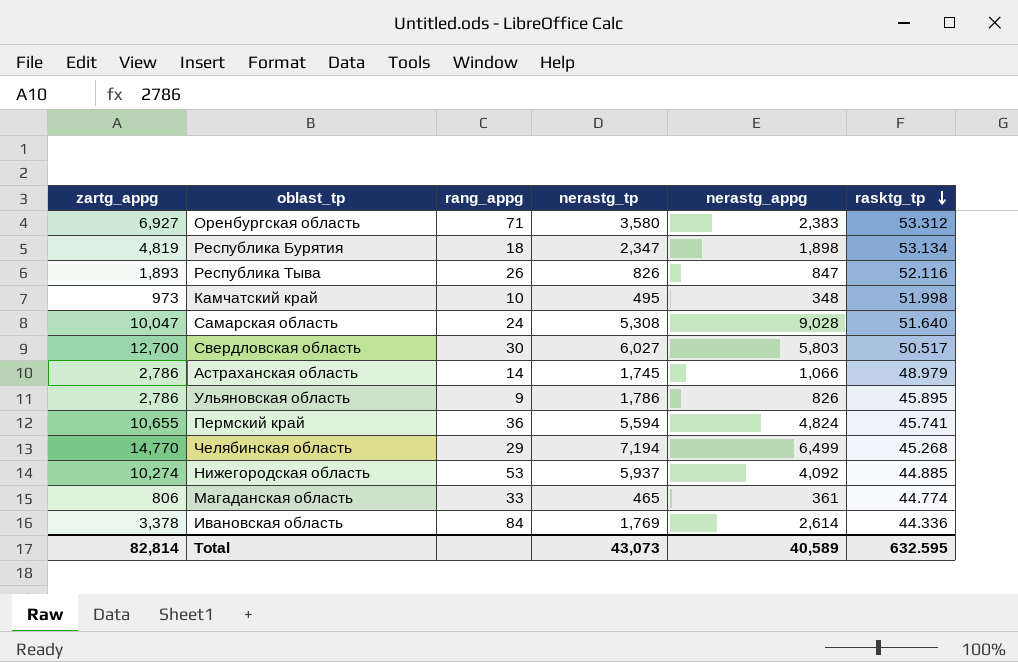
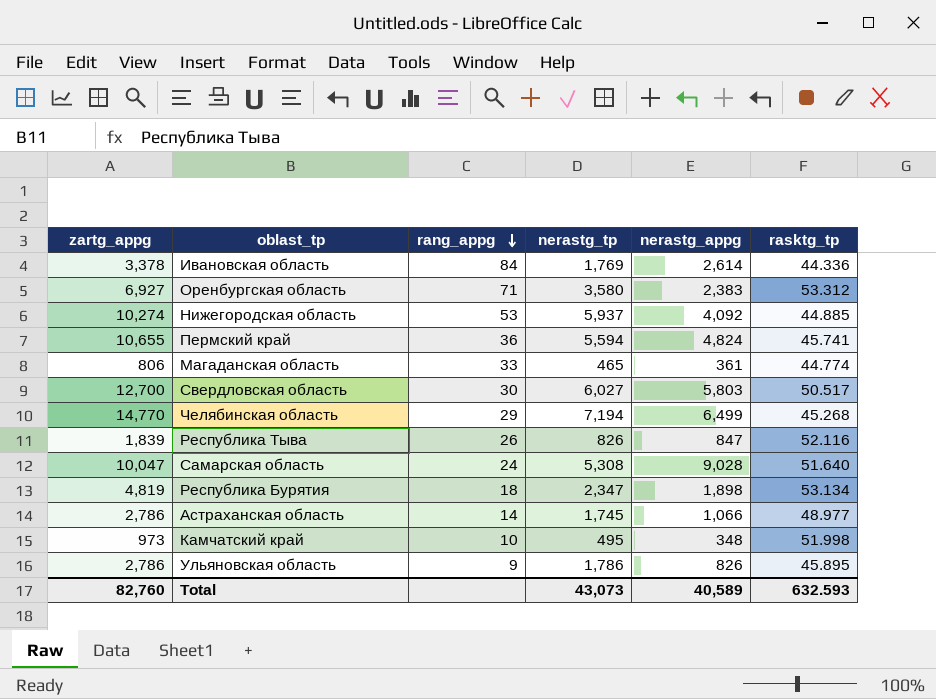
row order: rasktg_tp descending -> rang_appg descending
Республика Тыва | zartg_appg: 1,893 -> 1,839
Астраханская область | rasktg_tp: 48.979 -> 48.977
Total | zartg_appg: 82,814 -> 82,760
Total | rasktg_tp: 632.595 -> 632.593

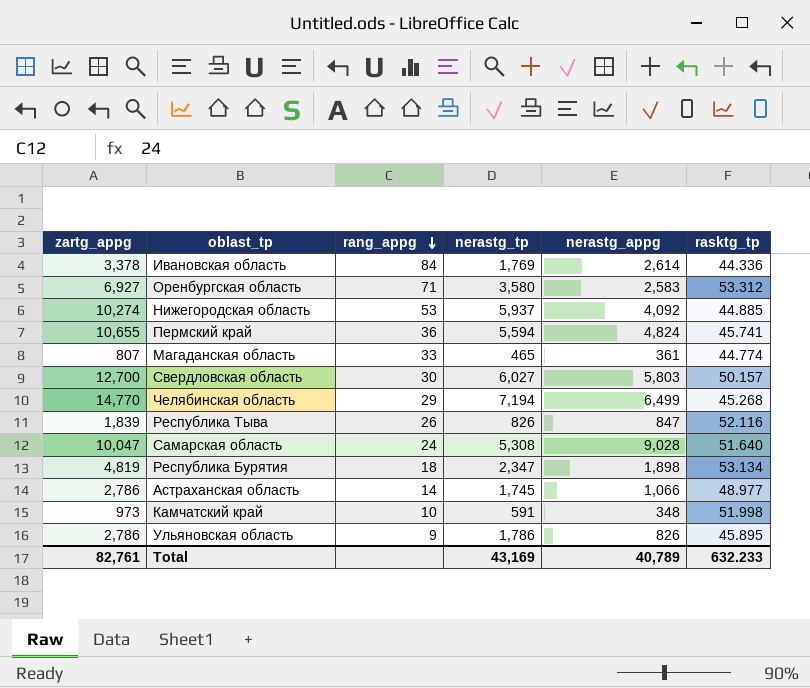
Оренбургская область | nerastg_appg: 2,383 -> 2,583
Магаданская область | zartg_appg: 806 -> 807
Свердловская область | rasktg_tp: 50.517 -> 50.157
Камчатский край | nerastg_tp: 495 -> 591
Total | zartg_appg: 82,760 -> 82,761
Total | nerastg_tp: 43,073 -> 43,169
Total | nerastg_appg: 40,589 -> 40,789
Total | rasktg_tp: 632.593 -> 632.233

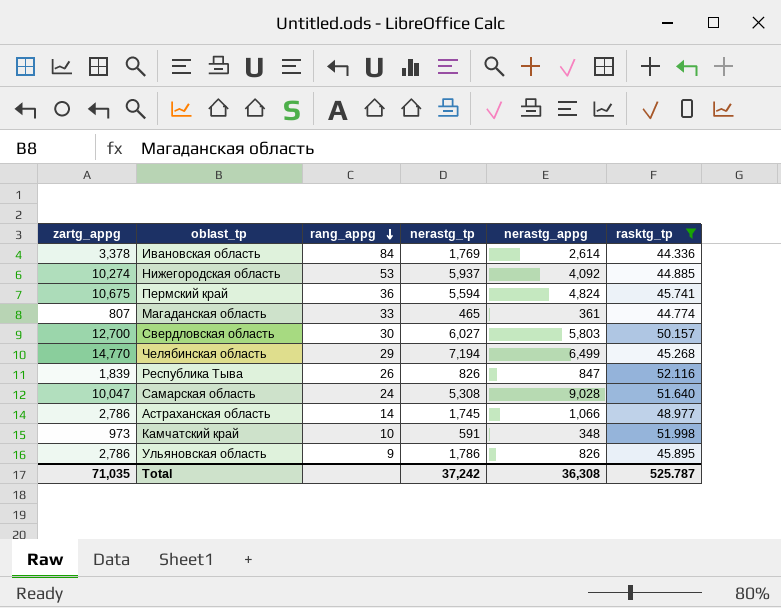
filter: none -> rasktg_tp <= 52.116
Пермский край | zartg_appg: 10,655 -> 10,675
Total | zartg_appg: 82,761 -> 71,035
Total | nerastg_tp: 43,169 -> 37,242
Total | nerastg_appg: 40,789 -> 36,308
Total | rasktg_tp: 632.233 -> 525.787

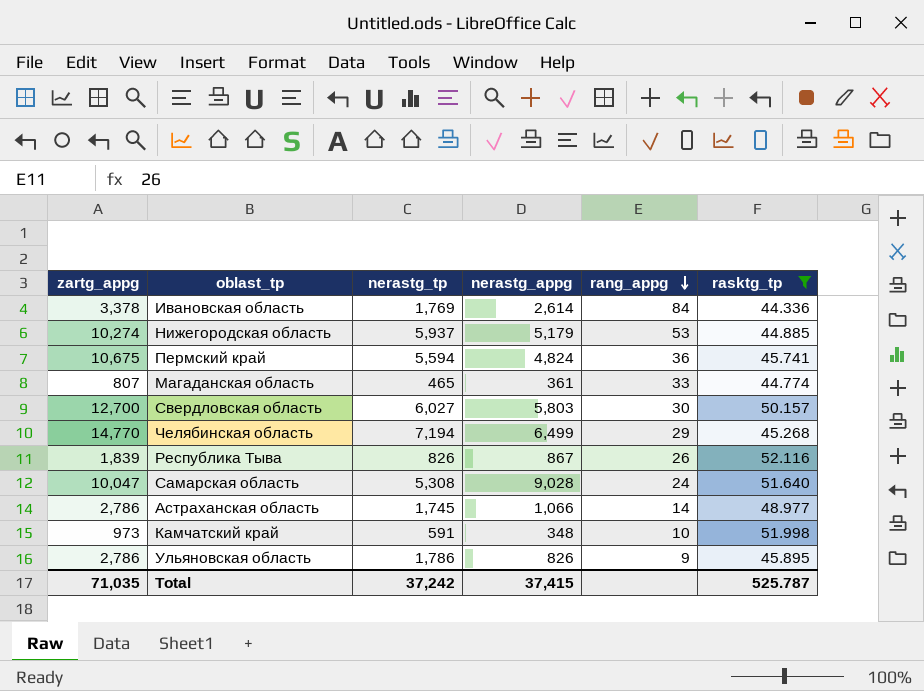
column rang_appg | position: 3 -> 5
Нижегородская область | nerastg_appg: 4,092 -> 5,179
Республика Тыва | nerastg_appg: 847 -> 867
Total | nerastg_appg: 36,308 -> 37,415

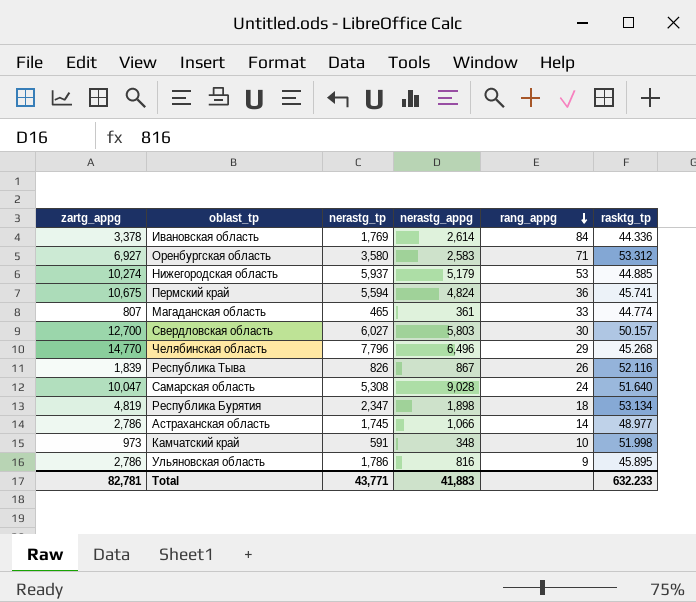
filter: rasktg_tp <= 52.116 -> none
Челябинская область | nerastg_tp: 7,194 -> 7,796
Челябинская область | nerastg_appg: 6,499 -> 6,496
Ульяновская область | nerastg_appg: 826 -> 816
Total | zartg_appg: 71,035 -> 82,781
Total | nerastg_tp: 37,242 -> 43,771
Total | nerastg_appg: 37,415 -> 41,883
Total | rasktg_tp: 525.787 -> 632.233

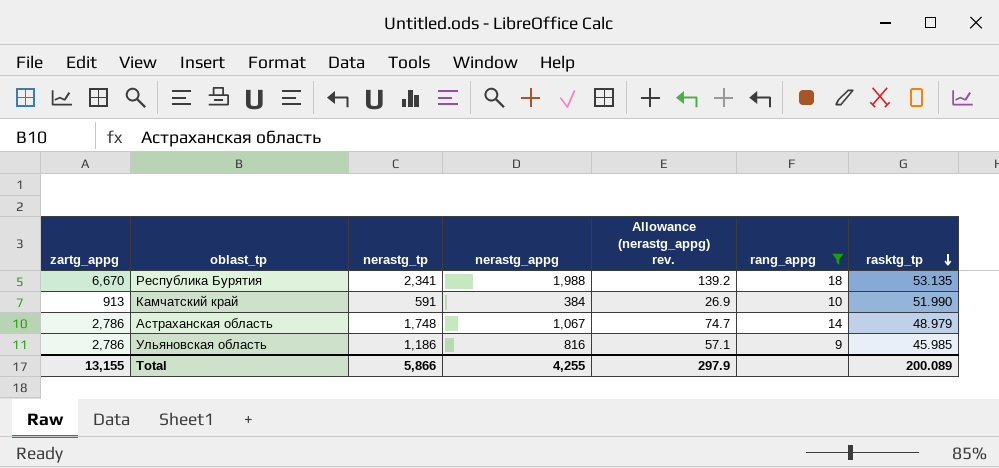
filter: none -> rang_appg <= 18
row order: rang_appg descending -> rasktg_tp descending
column Allowance (nerastg_appg) rev. | formula: none -> [nerastg_appg] * 0.07
Республика Бурятия | zartg_appg: 4,819 -> 6,670
Республика Бурятия | nerastg_tp: 2,347 -> 2,341
Республика Бурятия | nerastg_appg: 1,898 -> 1,988
Республика Бурятия | rasktg_tp: 53.134 -> 53.135
Камчатский край | zartg_appg: 973 -> 913
Камчатский край | nerastg_appg: 348 -> 384
Камчатский край | rasktg_tp: 51.998 -> 51.990
Астраханская область | nerastg_tp: 1,745 -> 1,748
Астраханская область | nerastg_appg: 1,066 -> 1,067
Астраханская область | rasktg_tp: 48.977 -> 48.979
Ульяновская область | nerastg_tp: 1,786 -> 1,186
Ульяновская область | rasktg_tp: 45.895 -> 45.985
Total | zartg_appg: 82,781 -> 13,155
Total | nerastg_tp: 43,771 -> 5,866
Total | nerastg_appg: 41,883 -> 4,255
Total | rasktg_tp: 632.233 -> 200.089

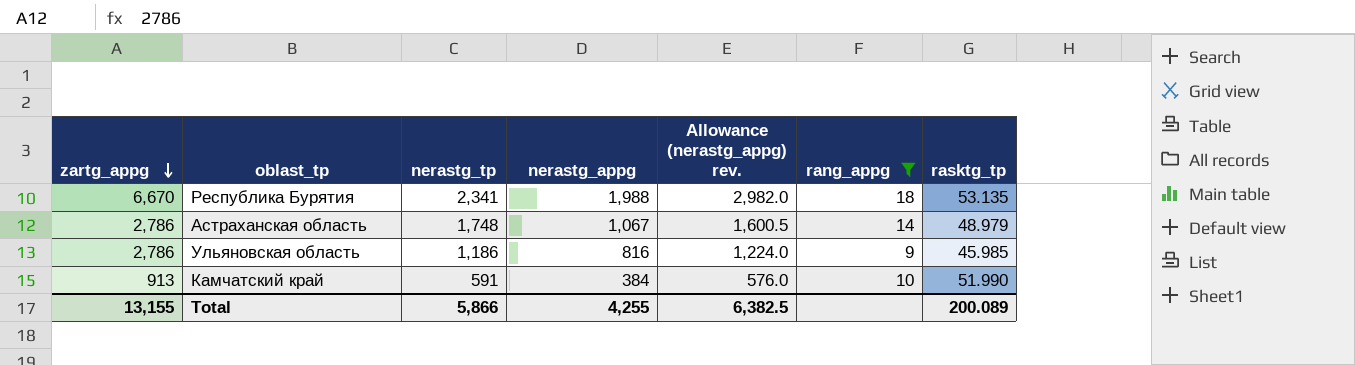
row order: rasktg_tp descending -> zartg_appg descending
column Allowance (nerastg_appg) rev. | formula: [nerastg_appg] * 0.07 -> [nerastg_appg] * 1.5
Total | Allowance (nerastg_appg) rev.: 297.9 -> 6,382.5

